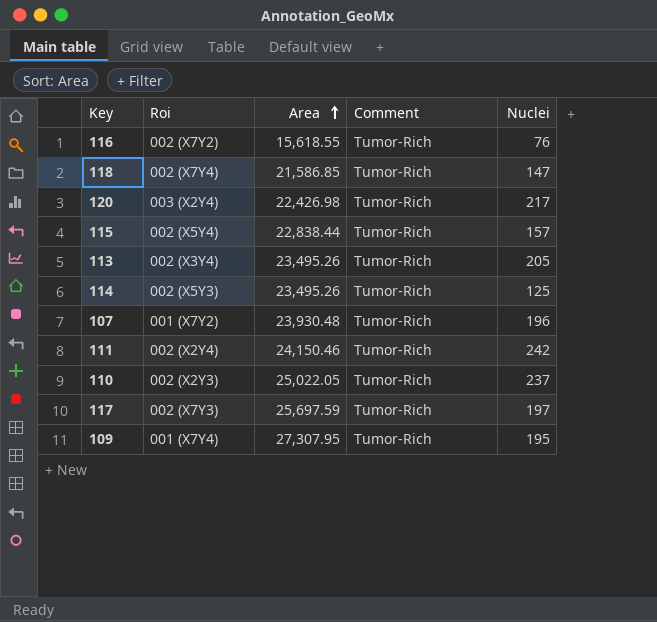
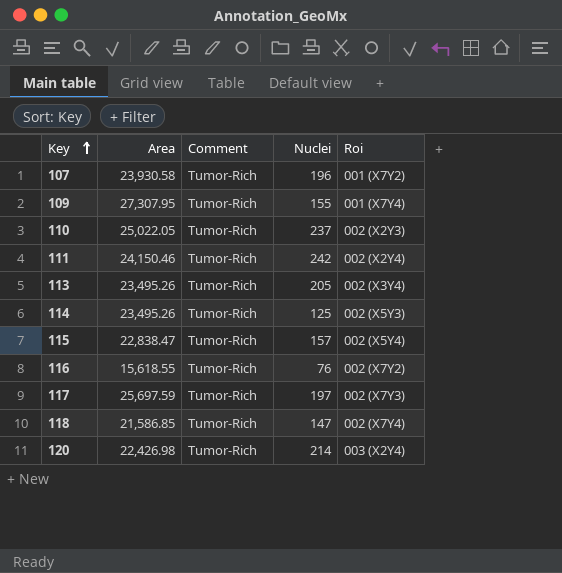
row order: Area ascending -> Key ascending
column Roi | position: 2 -> 5
107 | Area: 23,930.48 -> 23,930.58
109 | Nuclei: 195 -> 155
115 | Area: 22,838.44 -> 22,838.47
120 | Nuclei: 217 -> 214

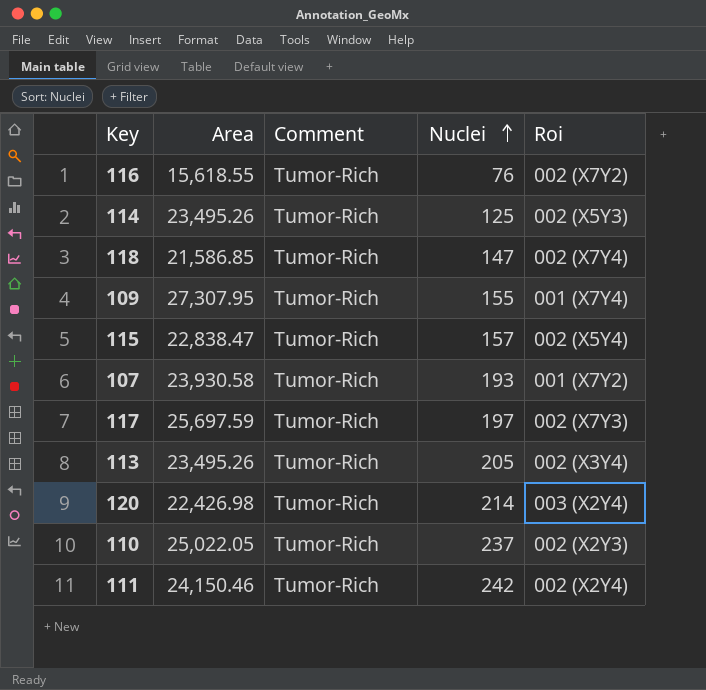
row order: Key ascending -> Nuclei ascending
107 | Nuclei: 196 -> 193

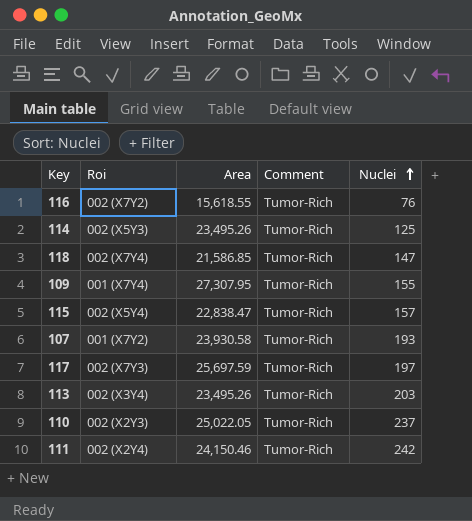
column Roi | position: 5 -> 2
row 120: 22,426.98 | Tumor-Rich | 214 | 003 (X2Y4) -> none
113 | Nuclei: 205 -> 203

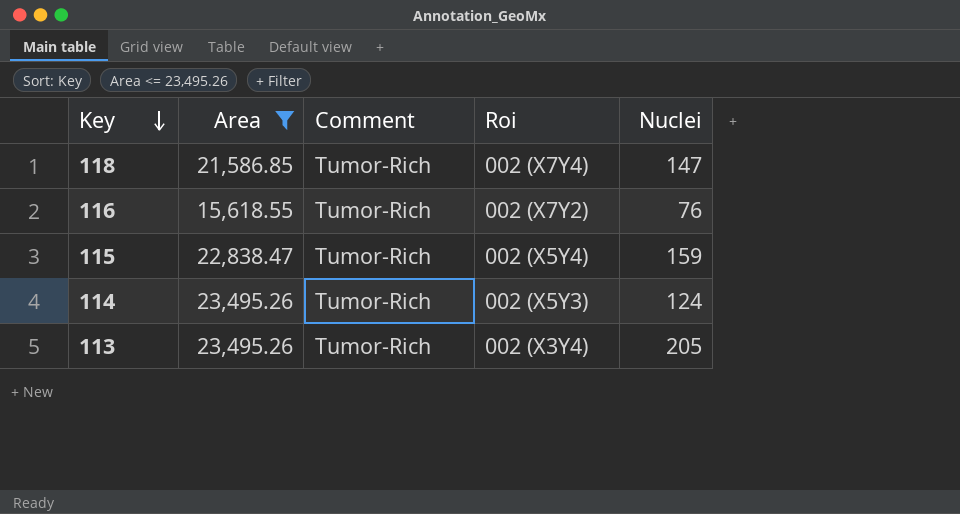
filter: none -> Area <= 23,495.26
row order: Nuclei ascending -> Key descending
column Roi | position: 2 -> 4
115 | Nuclei: 157 -> 159
114 | Nuclei: 125 -> 124
113 | Nuclei: 203 -> 205

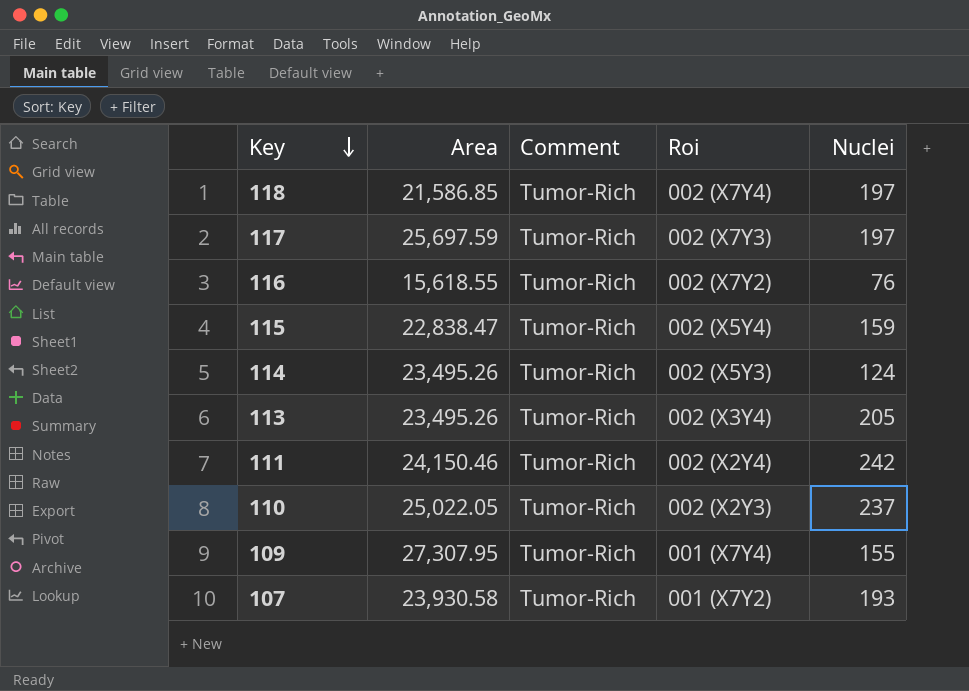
filter: Area <= 23,495.26 -> none
118 | Nuclei: 147 -> 197

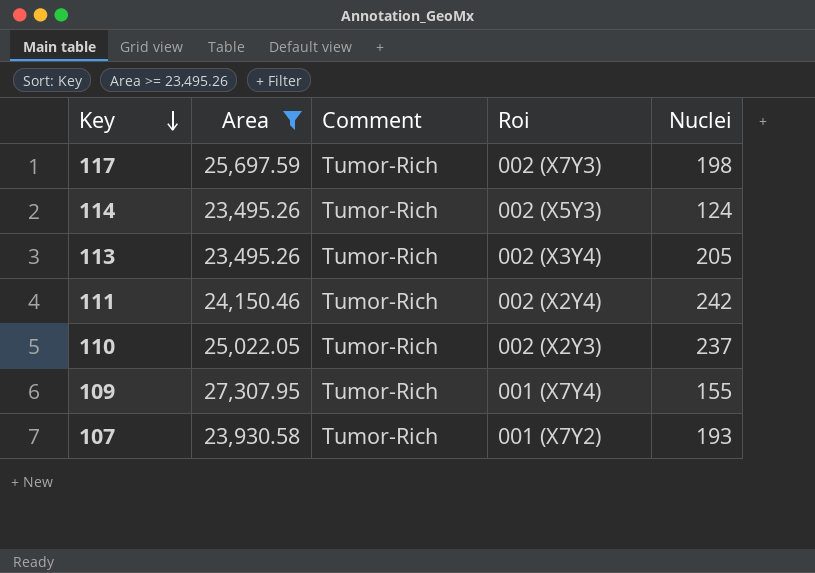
filter: none -> Area >= 23,495.26
117 | Nuclei: 197 -> 198

